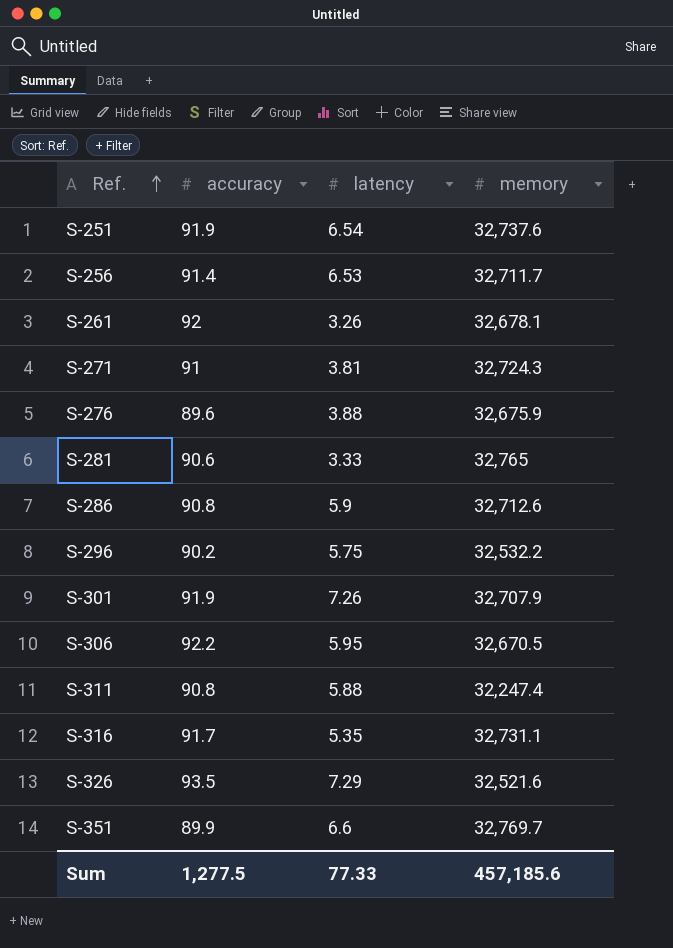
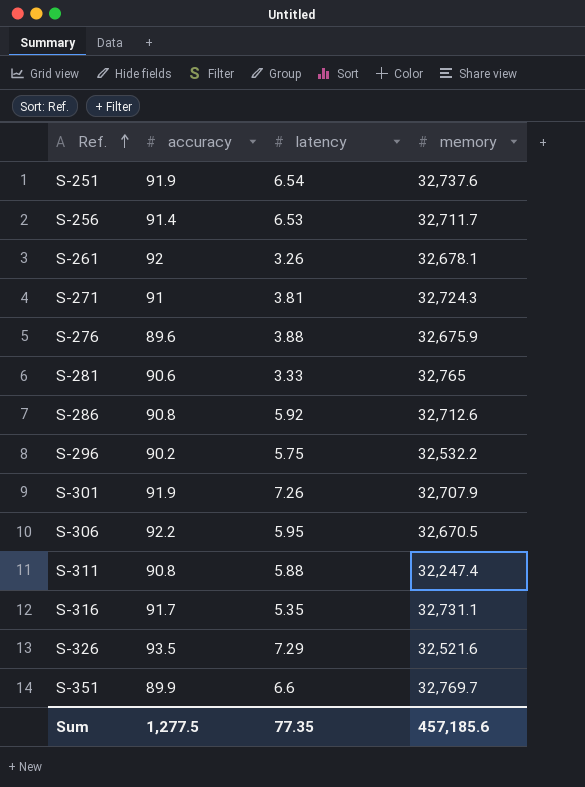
S-286 | latency: 5.9 -> 5.92
Sum | latency: 77.33 -> 77.35

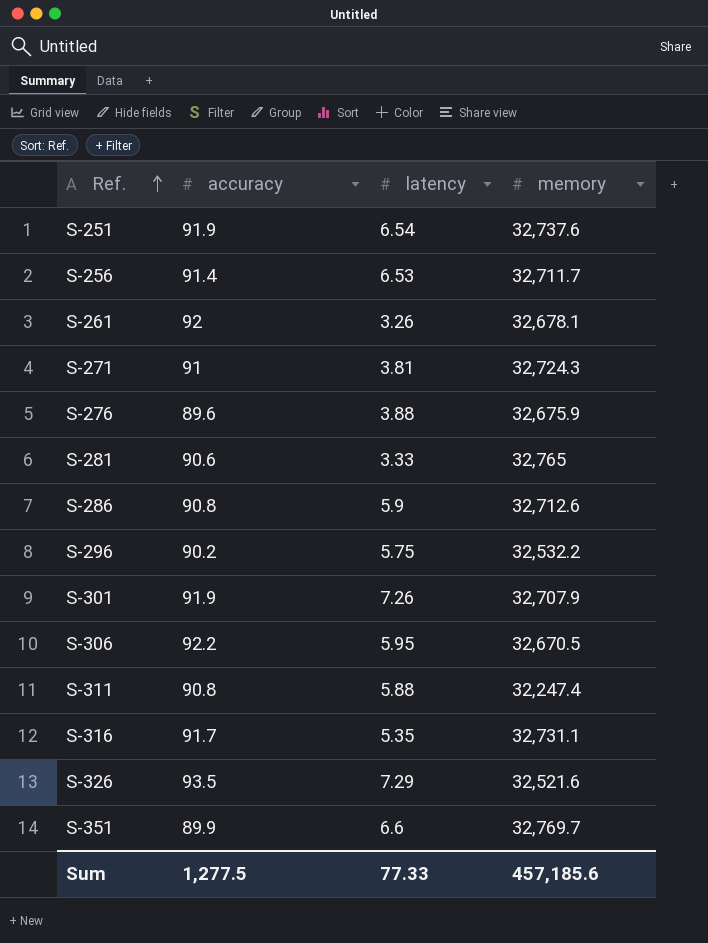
S-286 | latency: 5.92 -> 5.9
Sum | latency: 77.35 -> 77.33

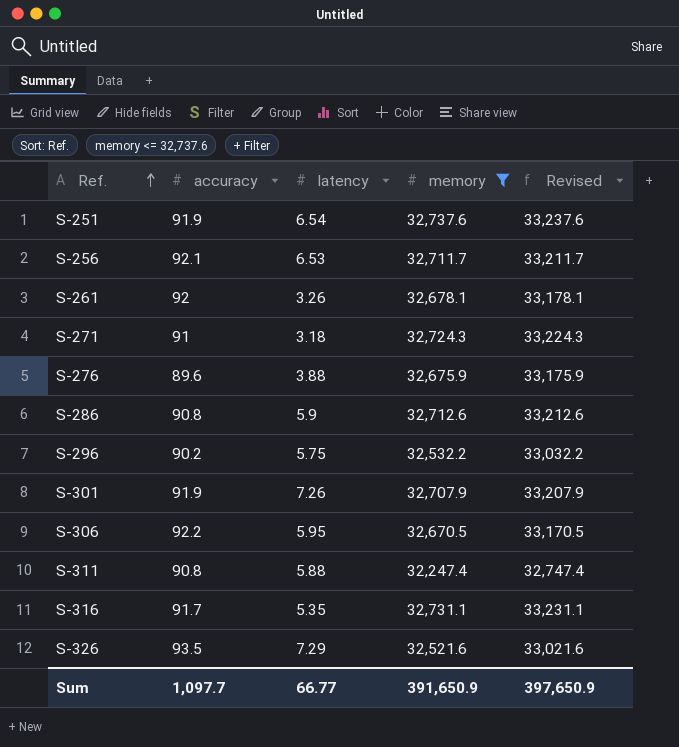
filter: none -> memory <= 32,737.6
column Revised | formula: none -> [memory] + 500
S-256 | accuracy: 91.4 -> 92.1
S-271 | latency: 3.81 -> 3.18
Sum | accuracy: 1,277.5 -> 1,097.7
Sum | latency: 77.33 -> 66.77
Sum | memory: 457,185.6 -> 391,650.9

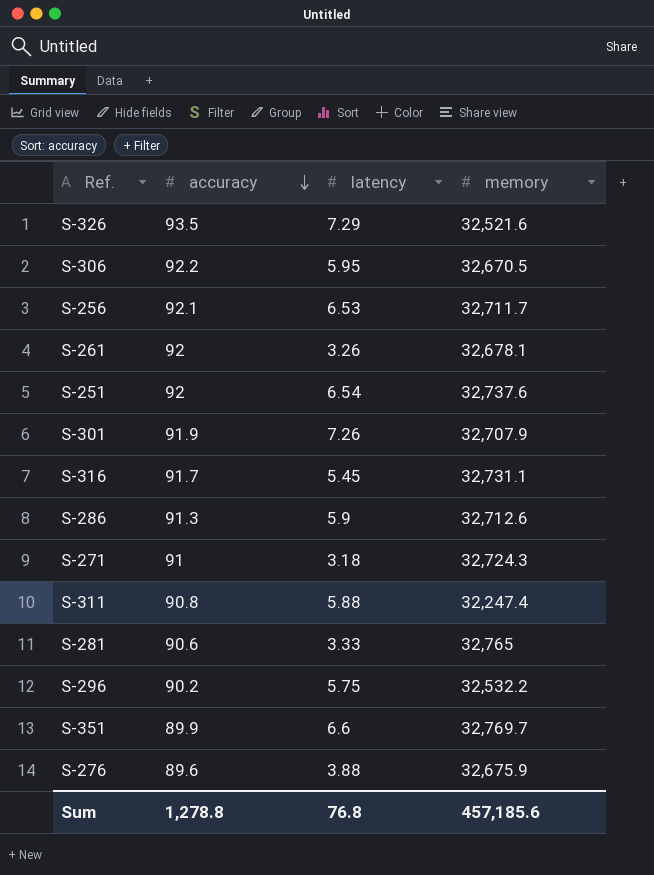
filter: memory <= 32,737.6 -> none
row order: Ref. ascending -> accuracy descending
column Revised | formula: [memory] + 500 -> none
S-251 | accuracy: 91.9 -> 92
S-316 | latency: 5.35 -> 5.45
S-286 | accuracy: 90.8 -> 91.3
Sum | accuracy: 1,097.7 -> 1,278.8
Sum | latency: 66.77 -> 76.8
Sum | memory: 391,650.9 -> 457,185.6

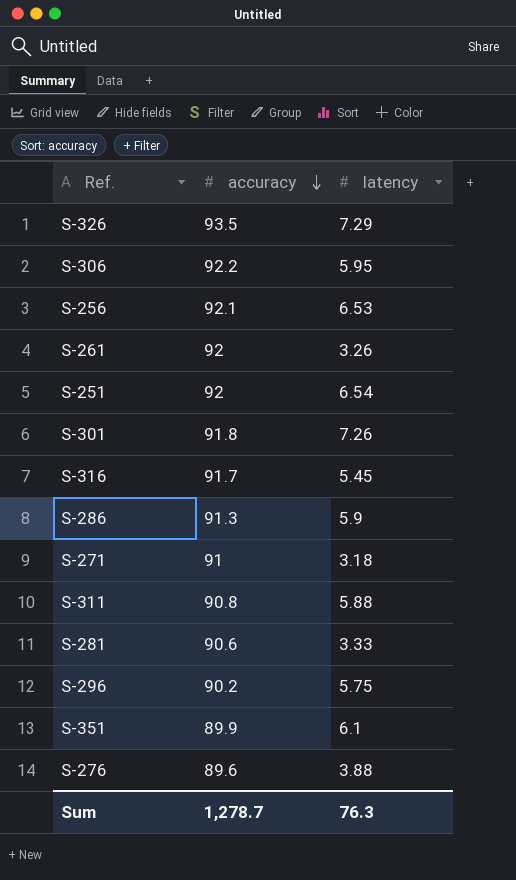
column memory | position: 4 -> none
S-301 | accuracy: 91.9 -> 91.8
S-351 | latency: 6.6 -> 6.1
Sum | accuracy: 1,278.8 -> 1,278.7
Sum | latency: 76.8 -> 76.3

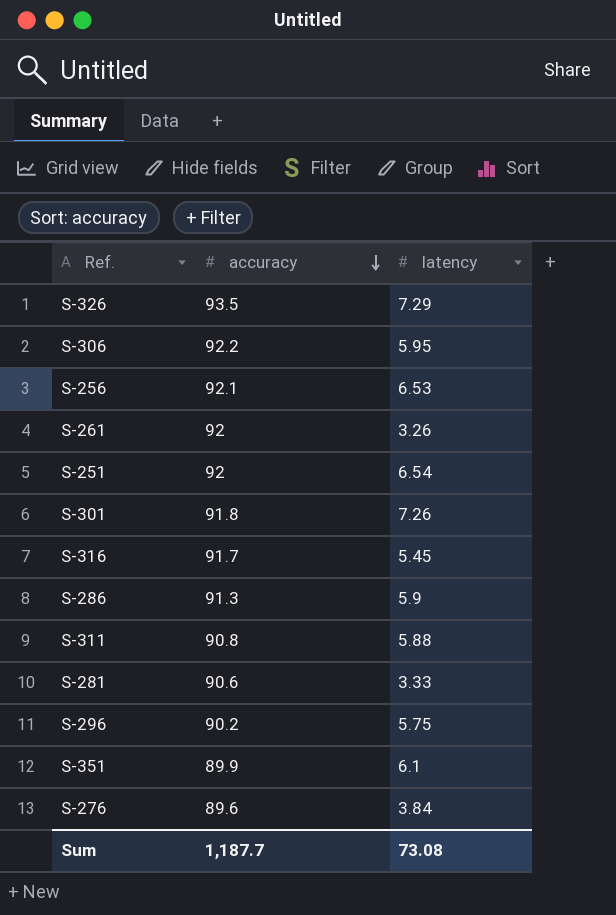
row S-271: 91 | 3.18 -> none
S-276 | latency: 3.88 -> 3.84
Sum | accuracy: 1,278.7 -> 1,187.7
Sum | latency: 76.3 -> 73.08

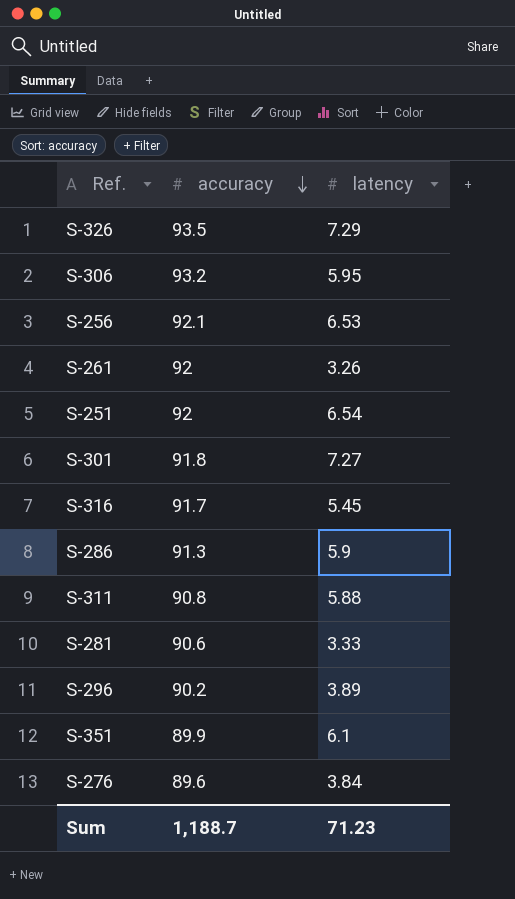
S-306 | accuracy: 92.2 -> 93.2
S-301 | latency: 7.26 -> 7.27
S-296 | latency: 5.75 -> 3.89
Sum | accuracy: 1,187.7 -> 1,188.7
Sum | latency: 73.08 -> 71.23

